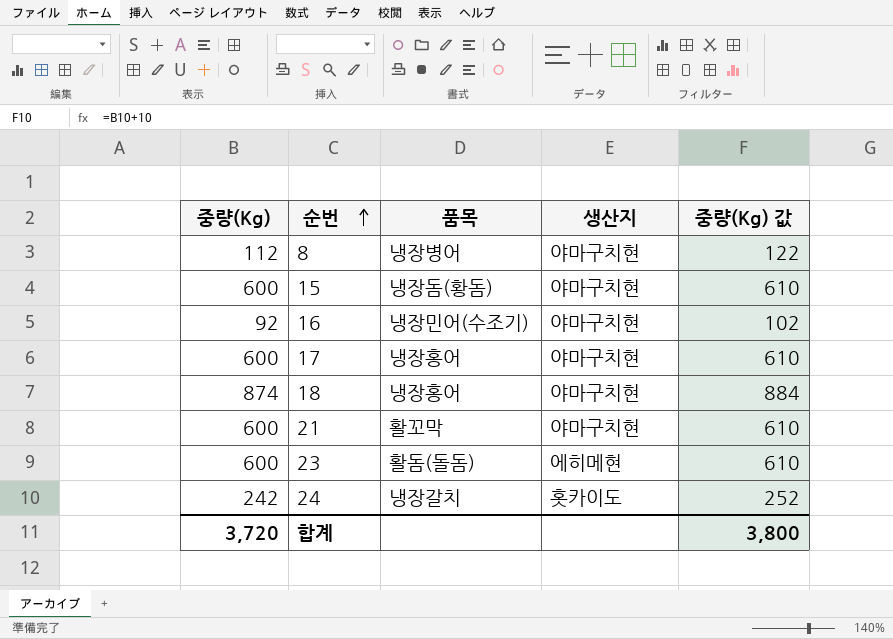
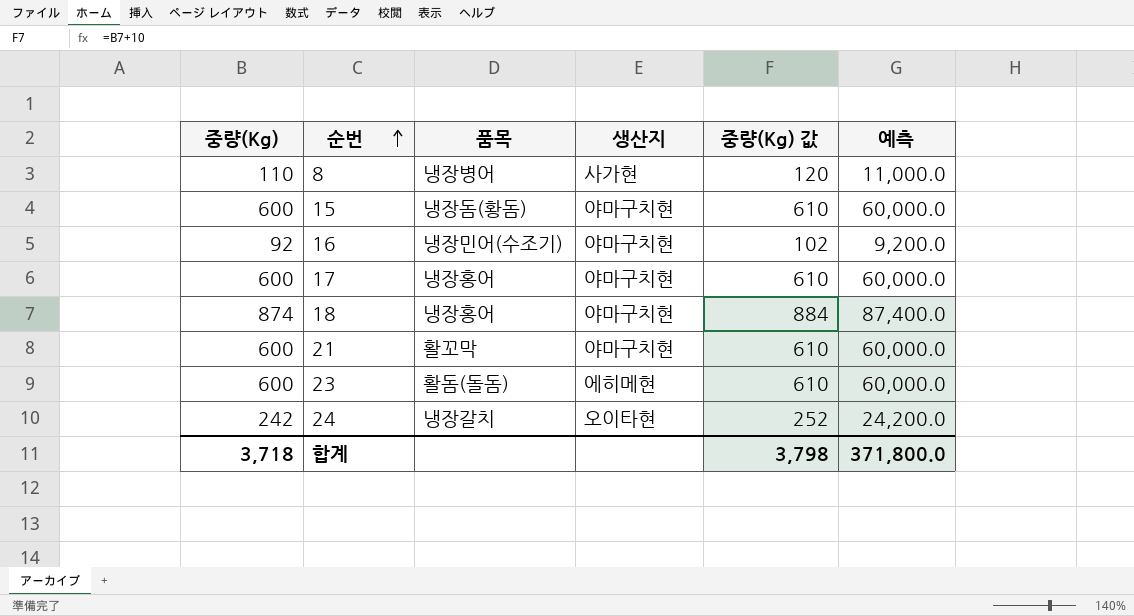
column 예측 | formula: none -> [중량(Kg)] * 100
8 | 중량(Kg): 112 -> 110
8 | 생산지: 야마구치현 -> 사가현
8 | 중량(Kg) 값: 122 -> 120
24 | 생산지: 홋카이도 -> 오이타현
합계 | 중량(Kg): 3,720 -> 3,718
합계 | 중량(Kg) 값: 3,800 -> 3,798

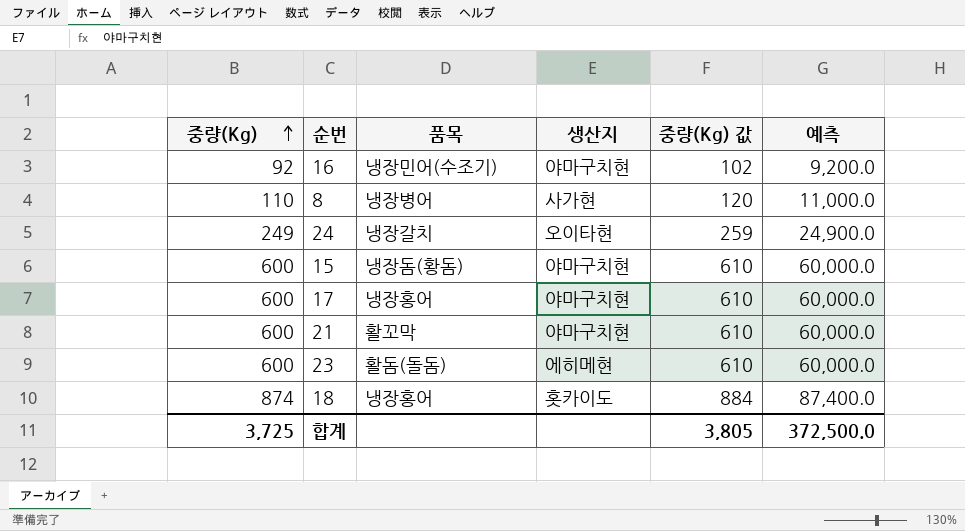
row order: 순번 ascending -> 중량(Kg) ascending
24 | 중량(Kg): 242 -> 249
24 | 중량(Kg) 값: 252 -> 259
24 | 예측: 24,200.0 -> 24,900.0
18 | 생산지: 야마구치현 -> 홋카이도
합계 | 중량(Kg): 3,718 -> 3,725
합계 | 중량(Kg) 값: 3,798 -> 3,805
합계 | 예측: 371,800.0 -> 372,500.0

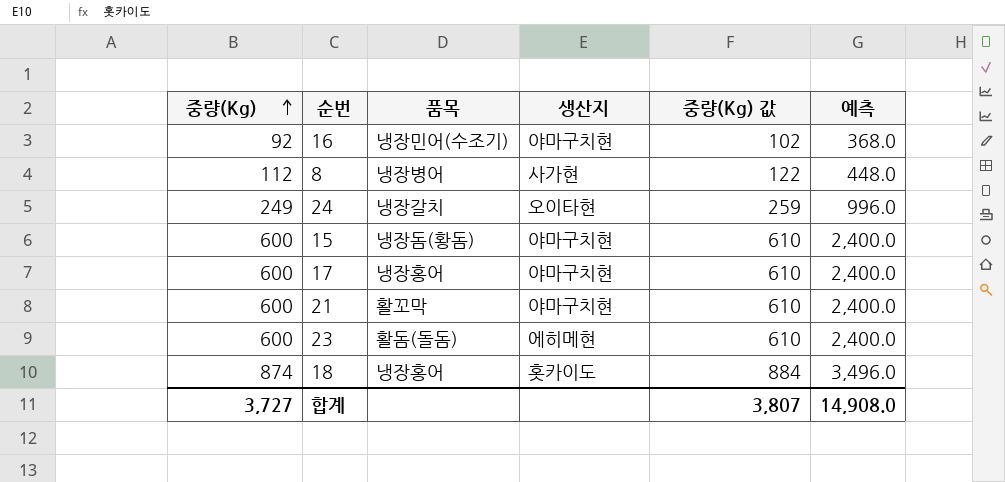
column 예측 | formula: [중량(Kg)] * 100 -> [중량(Kg)] * 4
8 | 중량(Kg): 110 -> 112
8 | 중량(Kg) 값: 120 -> 122
합계 | 중량(Kg): 3,725 -> 3,727
합계 | 중량(Kg) 값: 3,805 -> 3,807
합계 | 예측: 372,500.0 -> 14,908.0

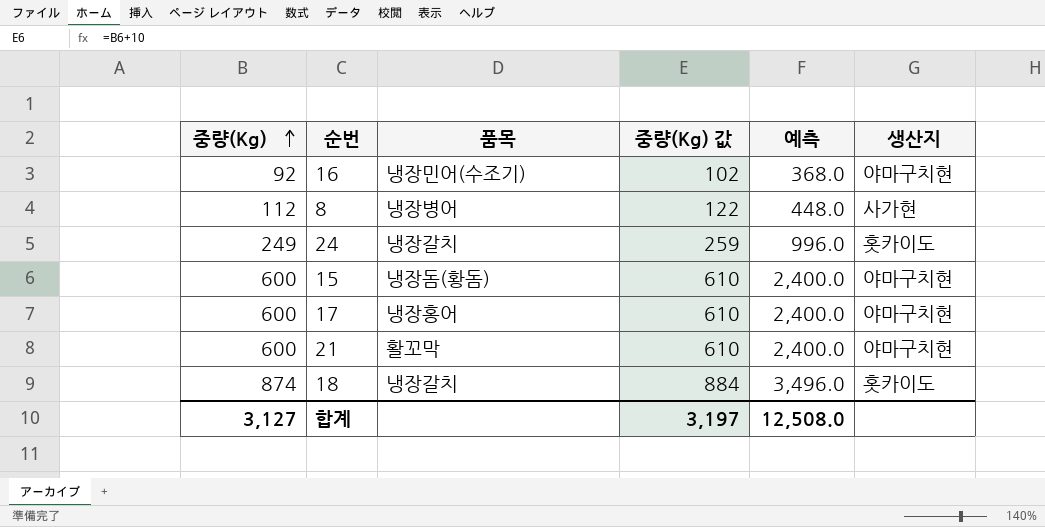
column 생산지 | position: 4 -> 6
row 23: 600 | 활돔(돌돔) | 에히메현 | 610 | 2,400.0 -> none
24 | 생산지: 오이타현 -> 홋카이도
18 | 품목: 냉장홍어 -> 냉장갈치
합계 | 중량(Kg): 3,727 -> 3,127
합계 | 중량(Kg) 값: 3,807 -> 3,197
합계 | 예측: 14,908.0 -> 12,508.0

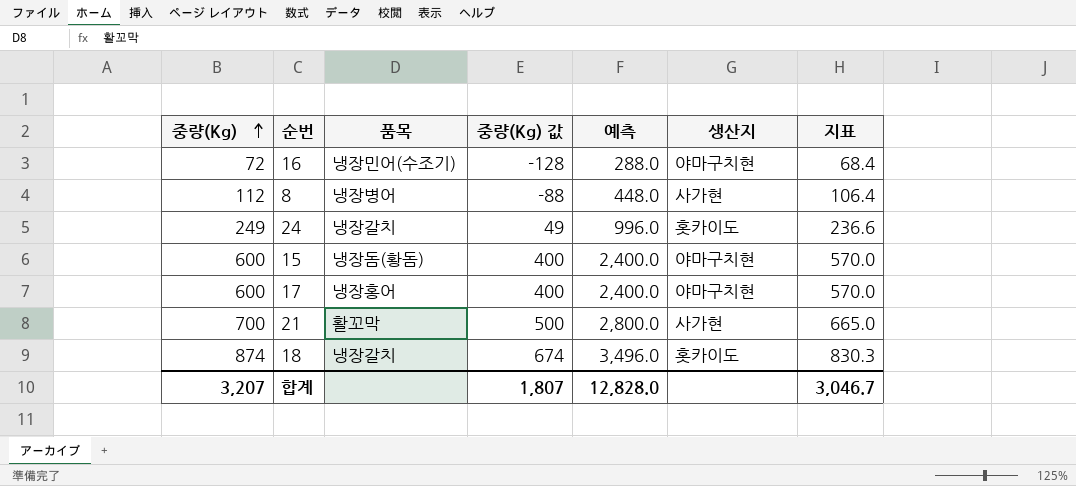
column 중량(Kg) 값 | formula: [중량(Kg)] + 10 -> [중량(Kg)] - 200
column 지표 | formula: none -> [중량(Kg)] * 0.95
16 | 중량(Kg): 92 -> 72
16 | 예측: 368.0 -> 288.0
21 | 중량(Kg): 600 -> 700
21 | 예측: 2,400.0 -> 2,800.0
21 | 생산지: 야마구치현 -> 사가현
합계 | 중량(Kg): 3,127 -> 3,207
합계 | 중량(Kg) 값: 3,197 -> 1,807
합계 | 예측: 12,508.0 -> 12,828.0

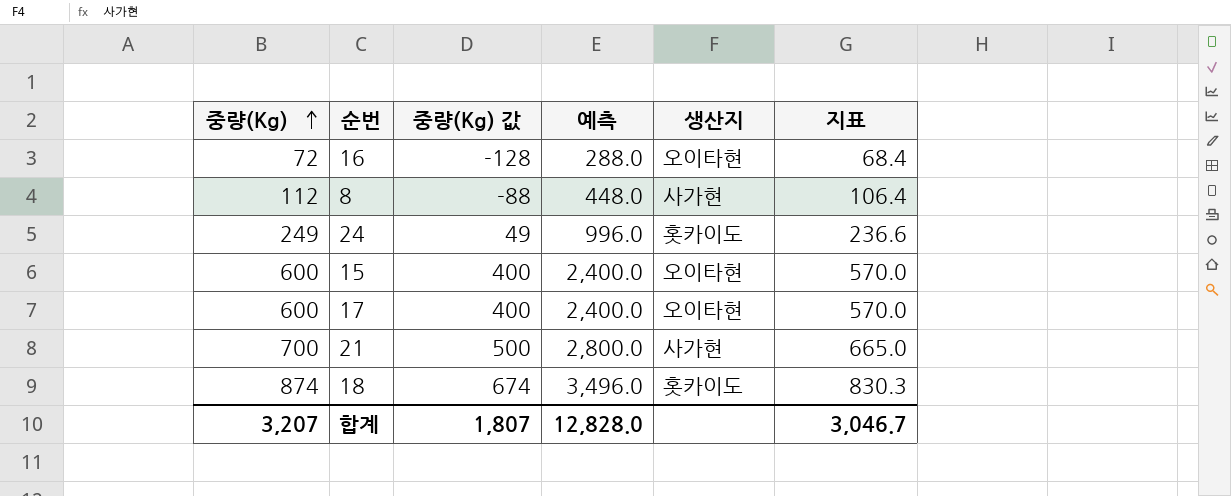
column 품목 | position: 3 -> none
16 | 생산지: 야마구치현 -> 오이타현
15 | 생산지: 야마구치현 -> 오이타현
17 | 생산지: 야마구치현 -> 오이타현

